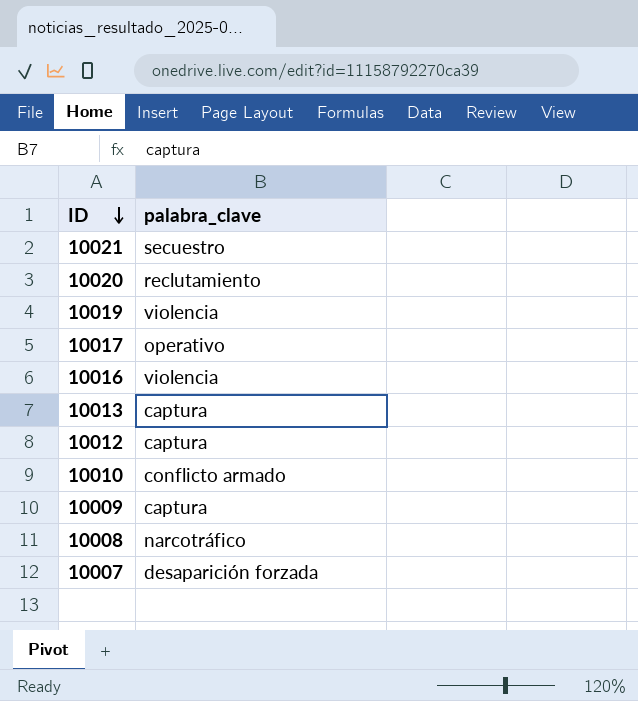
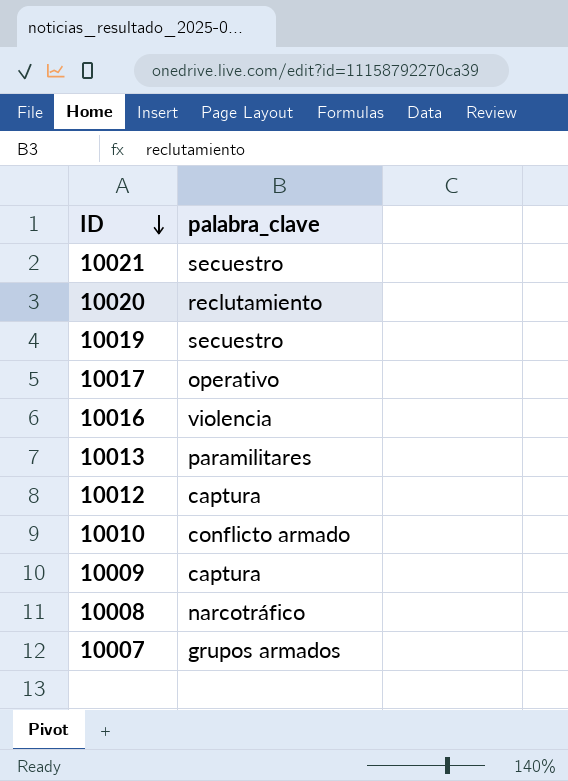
10019 | palabra_clave: violencia -> secuestro
10013 | palabra_clave: captura -> paramilitares
10007 | palabra_clave: desaparición forzada -> grupos armados

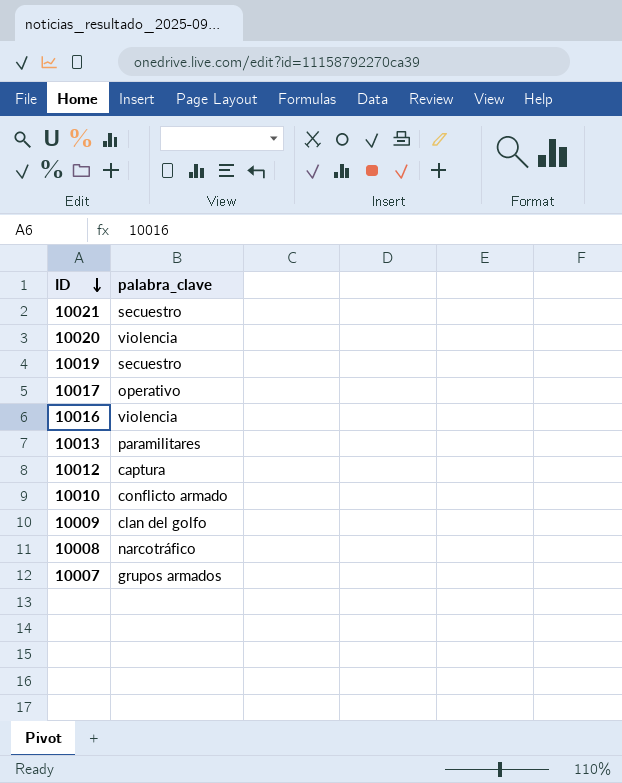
10020 | palabra_clave: reclutamiento -> violencia
10009 | palabra_clave: captura -> clan del golfo

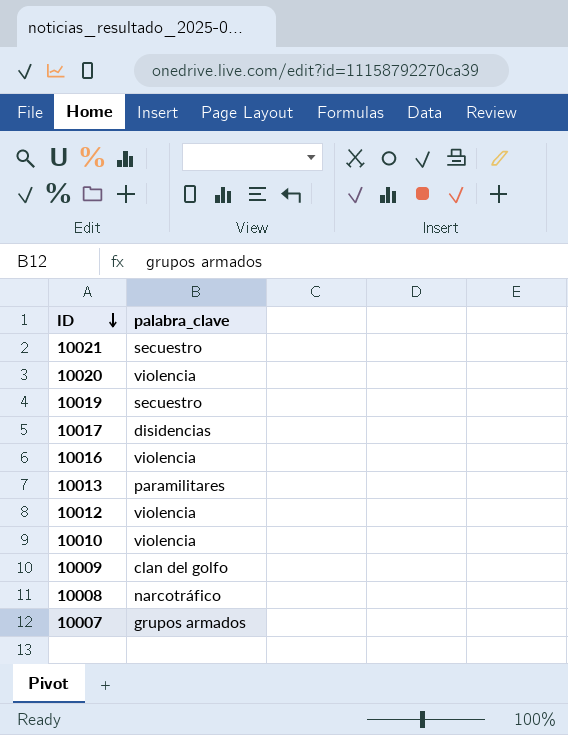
10017 | palabra_clave: operativo -> disidencias
10012 | palabra_clave: captura -> violencia
10010 | palabra_clave: conflicto armado -> violencia

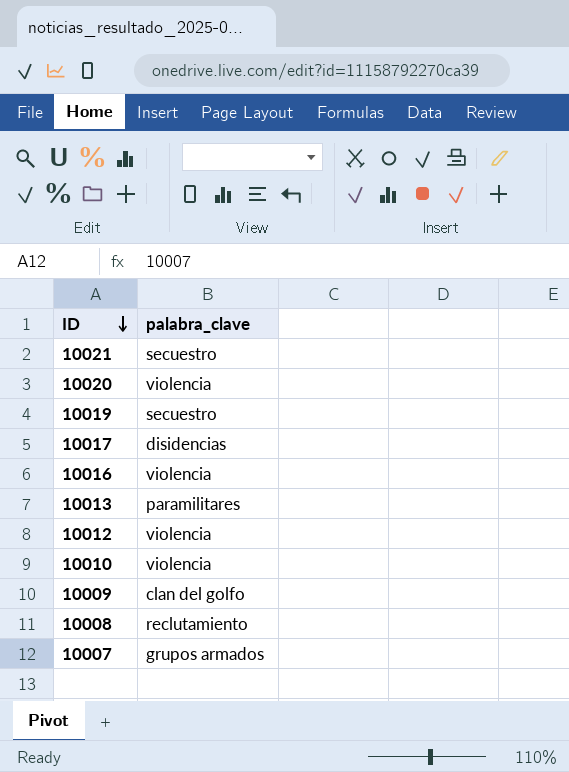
10008 | palabra_clave: narcotráfico -> reclutamiento

